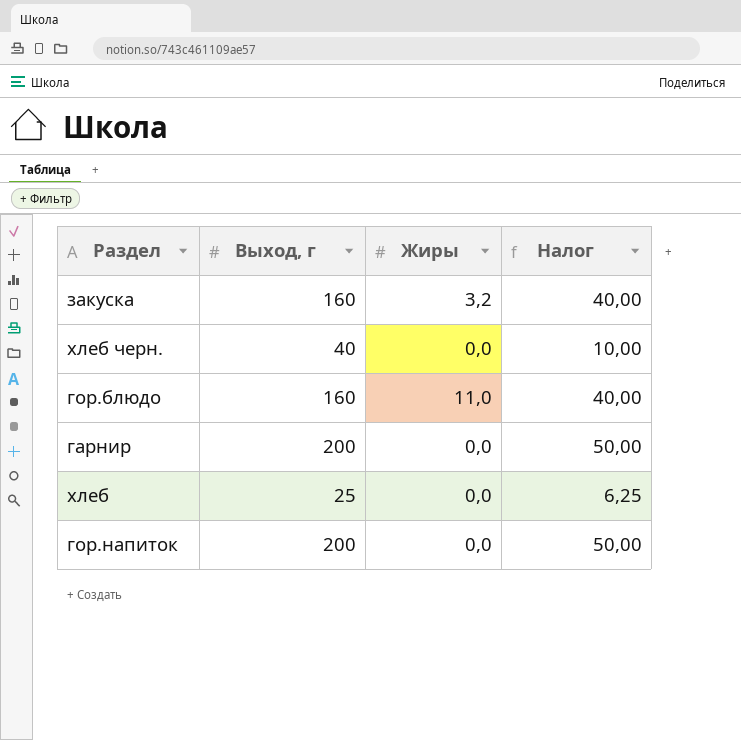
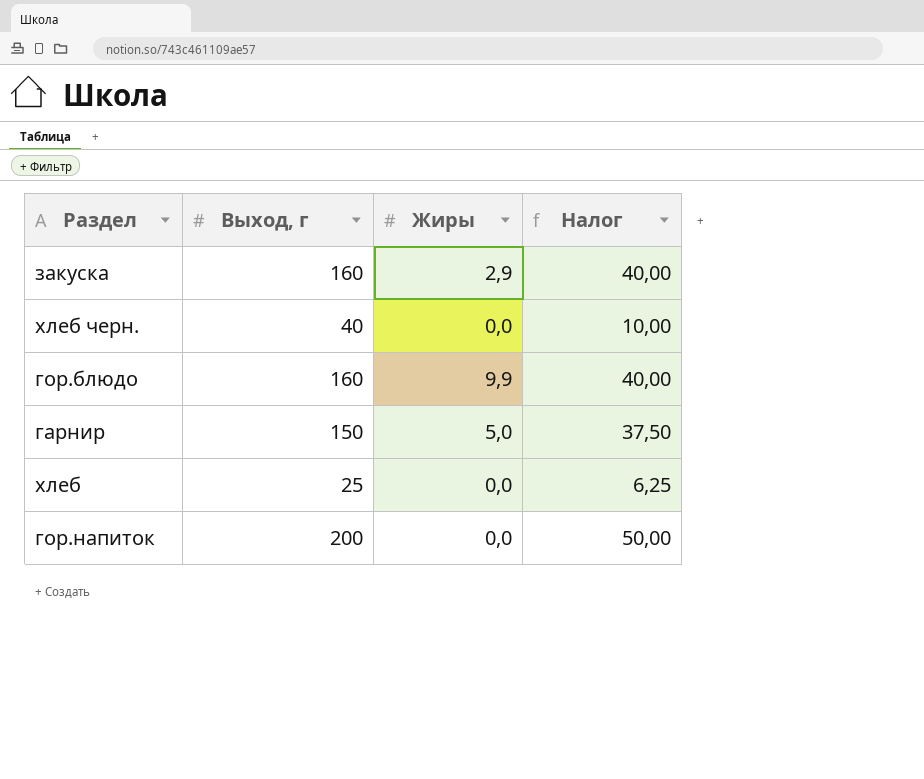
закуска | Жиры: 3,2 -> 2,9
гор.блюдо | Жиры: 11,0 -> 9,9
гарнир | Выход, г: 200 -> 150
гарнир | Жиры: 0,0 -> 5,0
гарнир | Налог: 50,00 -> 37,50

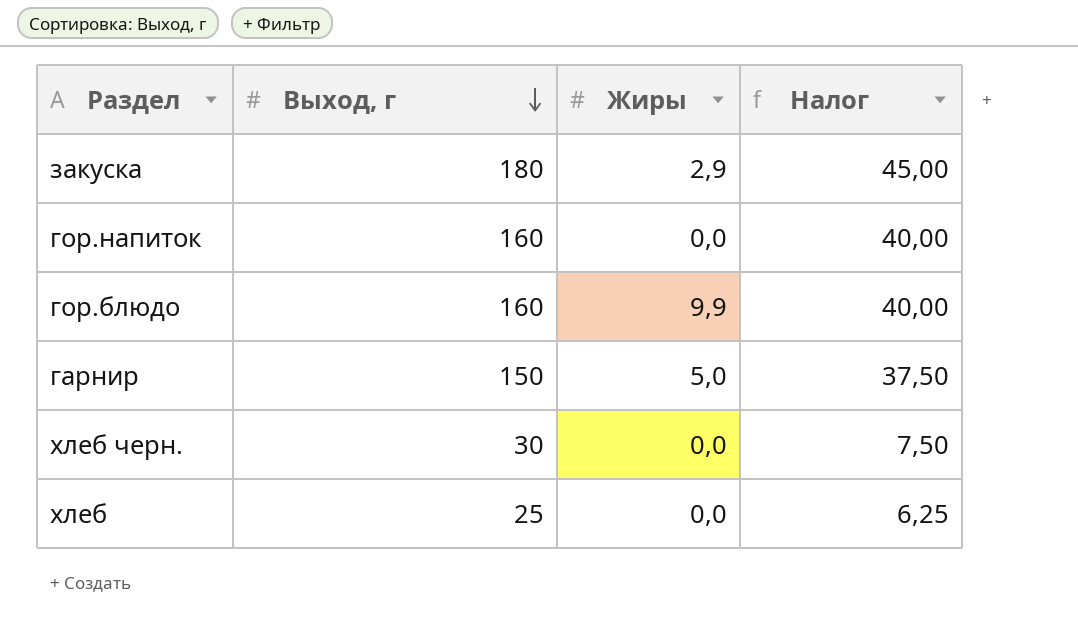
row order: none -> Выход, г descending
закуска | Выход, г: 160 -> 180
закуска | Налог: 40,00 -> 45,00
гор.напиток | Выход, г: 200 -> 160
гор.напиток | Налог: 50,00 -> 40,00
хлеб черн. | Выход, г: 40 -> 30
хлеб черн. | Налог: 10,00 -> 7,50

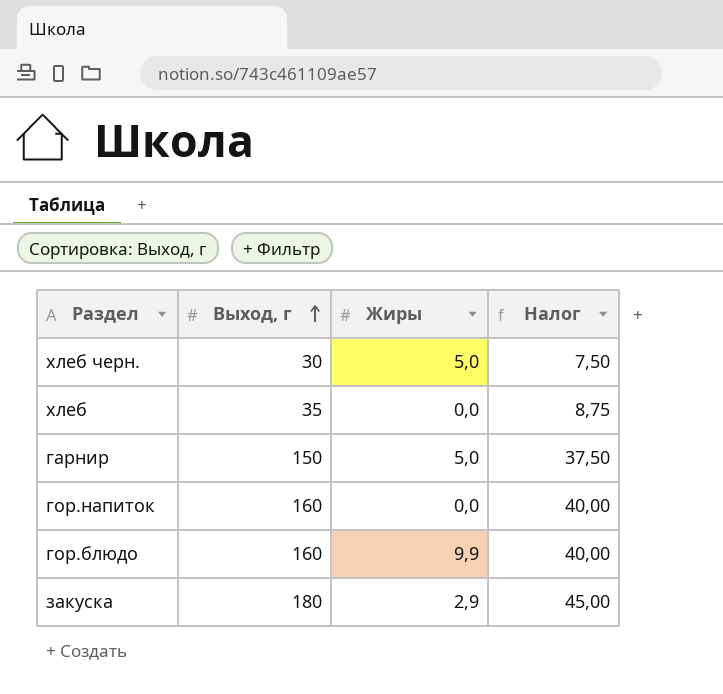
row order: Выход, г descending -> Выход, г ascending
хлеб черн. | Жиры: 0,0 -> 5,0
хлеб | Выход, г: 25 -> 35
хлеб | Налог: 6,25 -> 8,75

